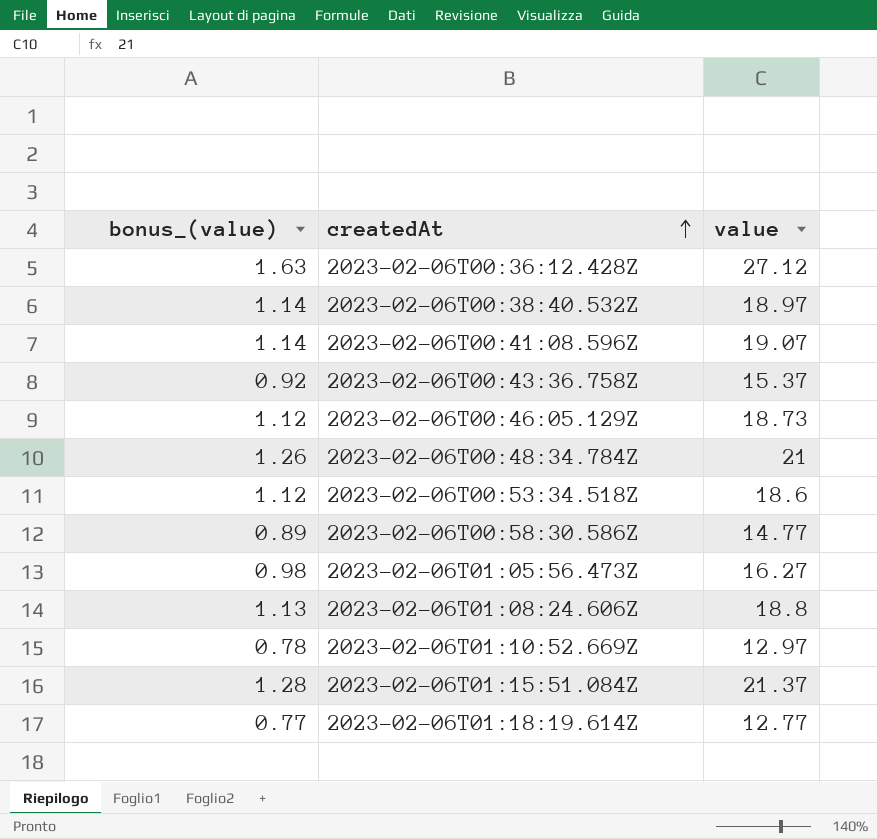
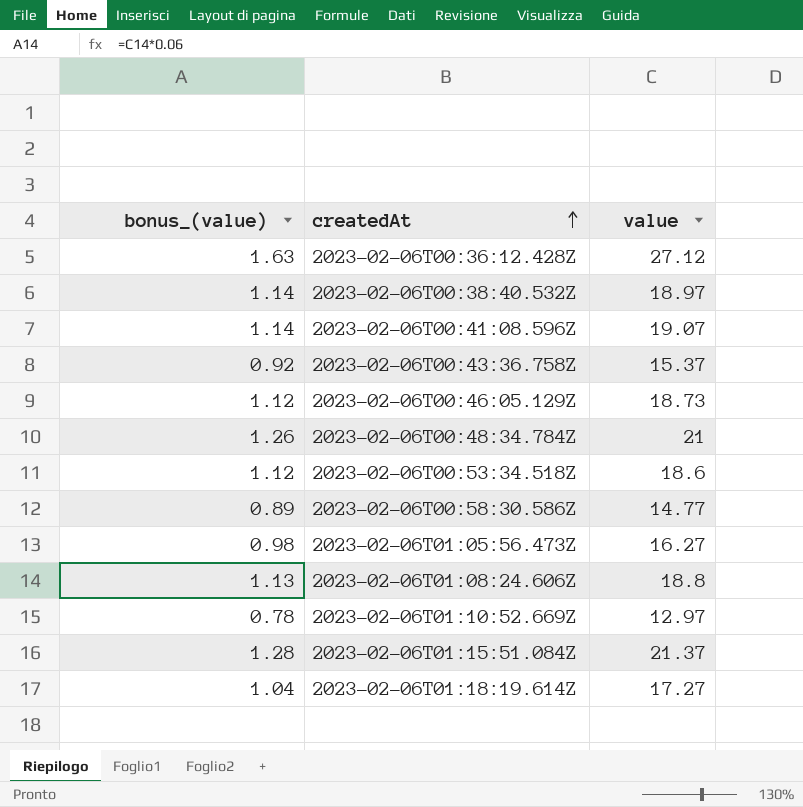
2023-02-06T01:18:19.614Z | bonus_(value): 0.77 -> 1.04
2023-02-06T01:18:19.614Z | value: 12.77 -> 17.27

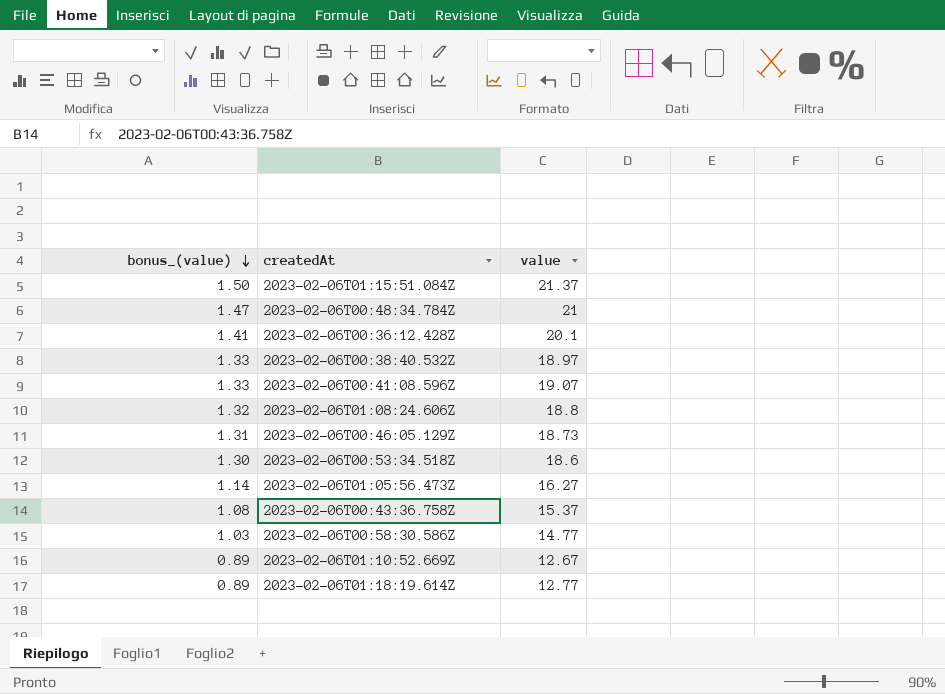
row order: createdAt ascending -> bonus_(value) descending
column bonus_(value) | formula: [value] * 0.06 -> [value] * 0.07
2023-02-06T00:36:12.428Z | value: 27.12 -> 20.1
2023-02-06T01:10:52.669Z | value: 12.97 -> 12.67
2023-02-06T01:18:19.614Z | value: 17.27 -> 12.77

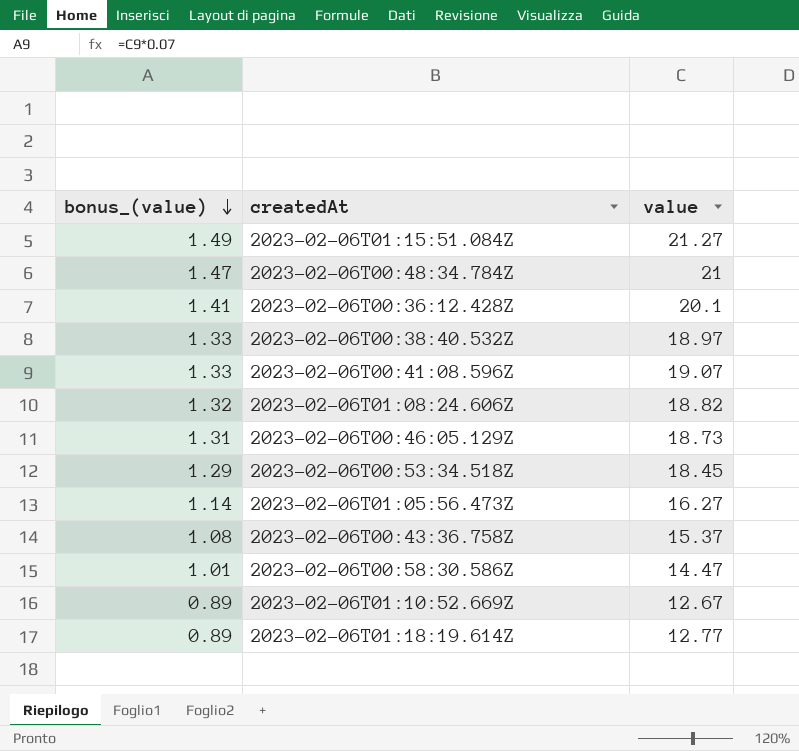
2023-02-06T01:15:51.084Z | bonus_(value): 1.50 -> 1.49
2023-02-06T01:15:51.084Z | value: 21.37 -> 21.27
2023-02-06T01:08:24.606Z | value: 18.8 -> 18.82
2023-02-06T00:53:34.518Z | bonus_(value): 1.30 -> 1.29
2023-02-06T00:53:34.518Z | value: 18.6 -> 18.45
2023-02-06T00:58:30.586Z | bonus_(value): 1.03 -> 1.01
2023-02-06T00:58:30.586Z | value: 14.77 -> 14.47

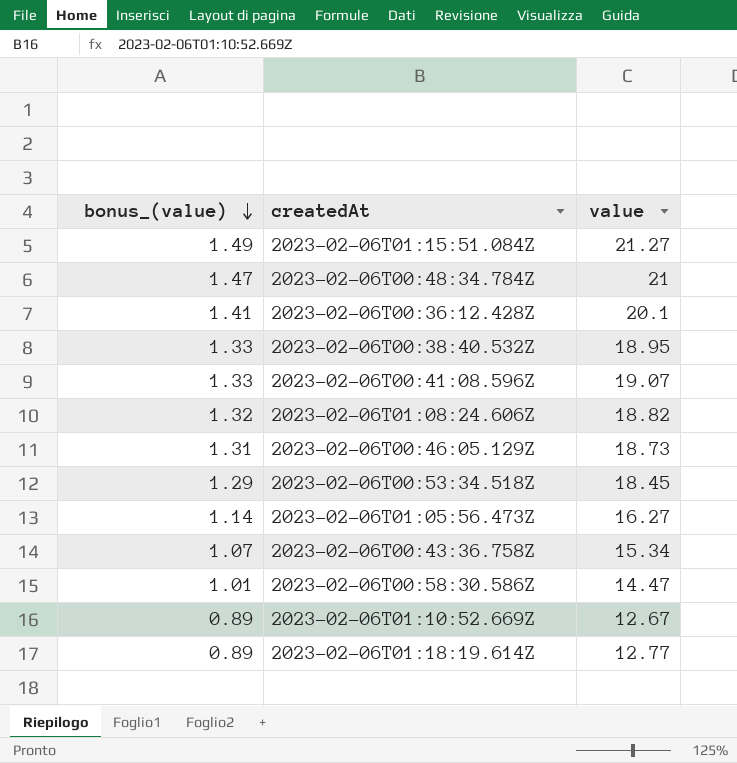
2023-02-06T00:38:40.532Z | value: 18.97 -> 18.95
2023-02-06T00:43:36.758Z | bonus_(value): 1.08 -> 1.07
2023-02-06T00:43:36.758Z | value: 15.37 -> 15.34

